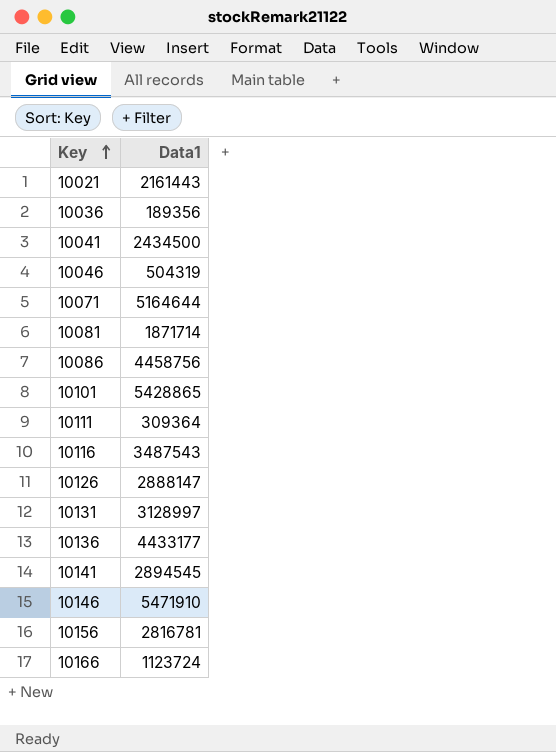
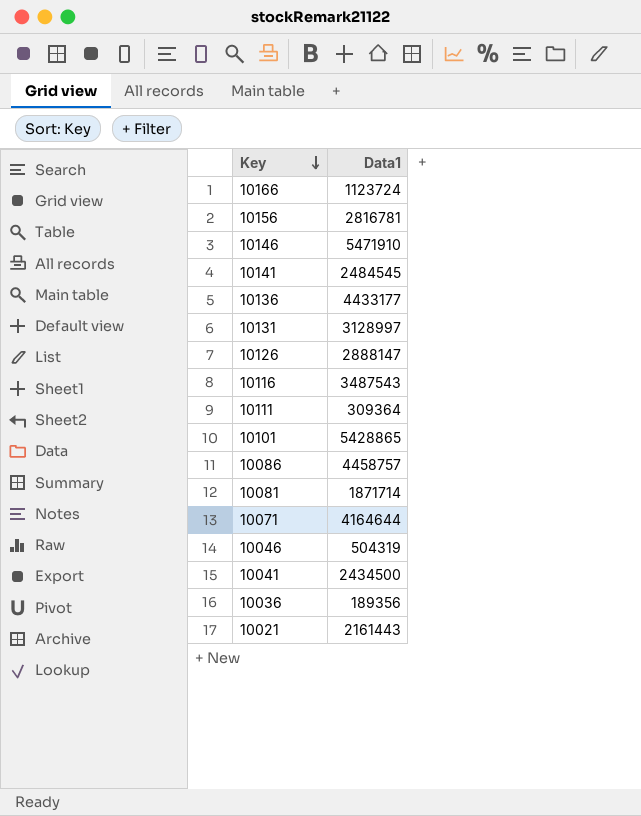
row order: Key ascending -> Key descending
10141 | Data1: 2894545 -> 2484545
10086 | Data1: 4458756 -> 4458757
10071 | Data1: 5164644 -> 4164644

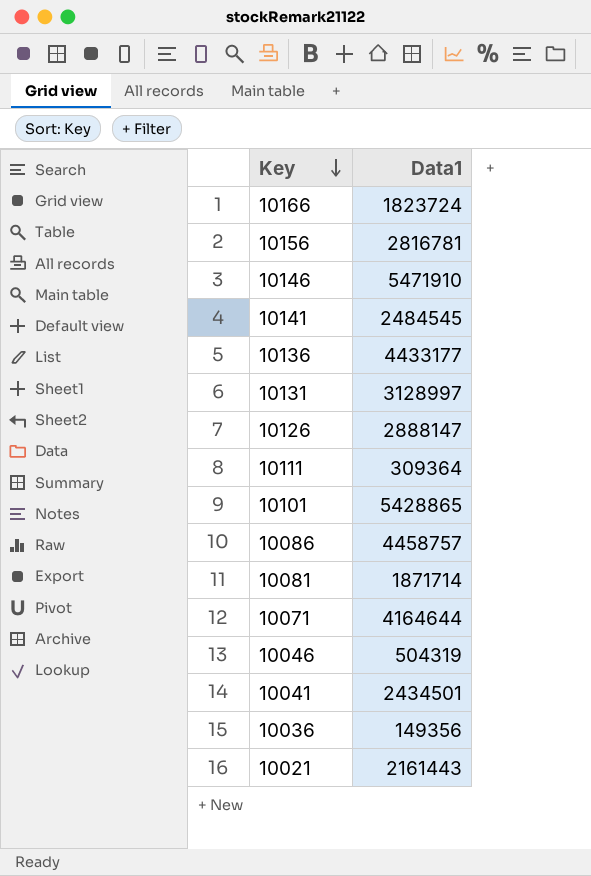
row 10116: 3487543 -> none
10166 | Data1: 1123724 -> 1823724
10041 | Data1: 2434500 -> 2434501
10036 | Data1: 189356 -> 149356

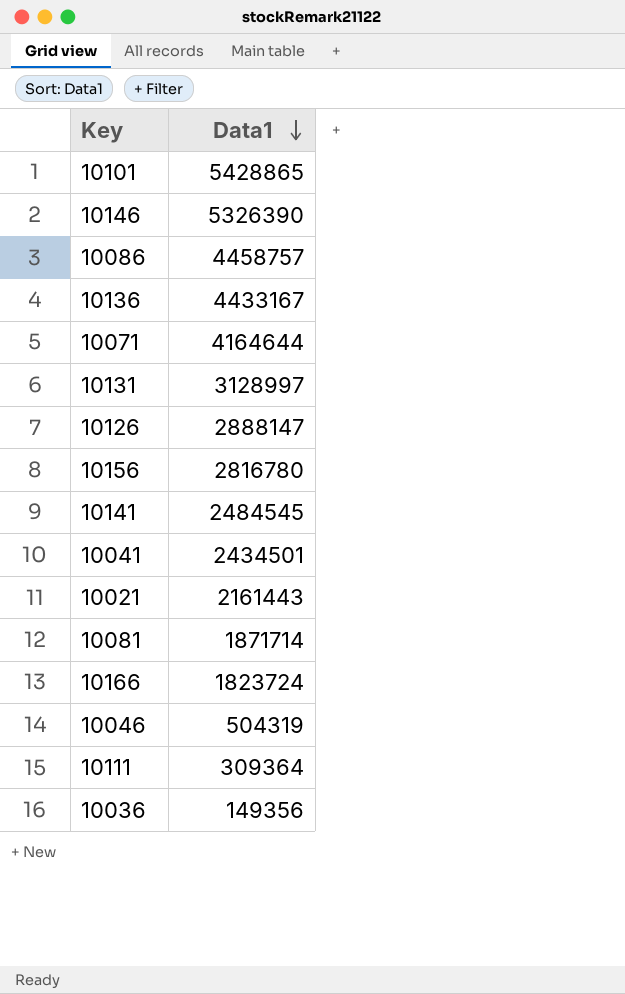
row order: Key descending -> Data1 descending
10146 | Data1: 5471910 -> 5326390
10136 | Data1: 4433177 -> 4433167
10156 | Data1: 2816781 -> 2816780

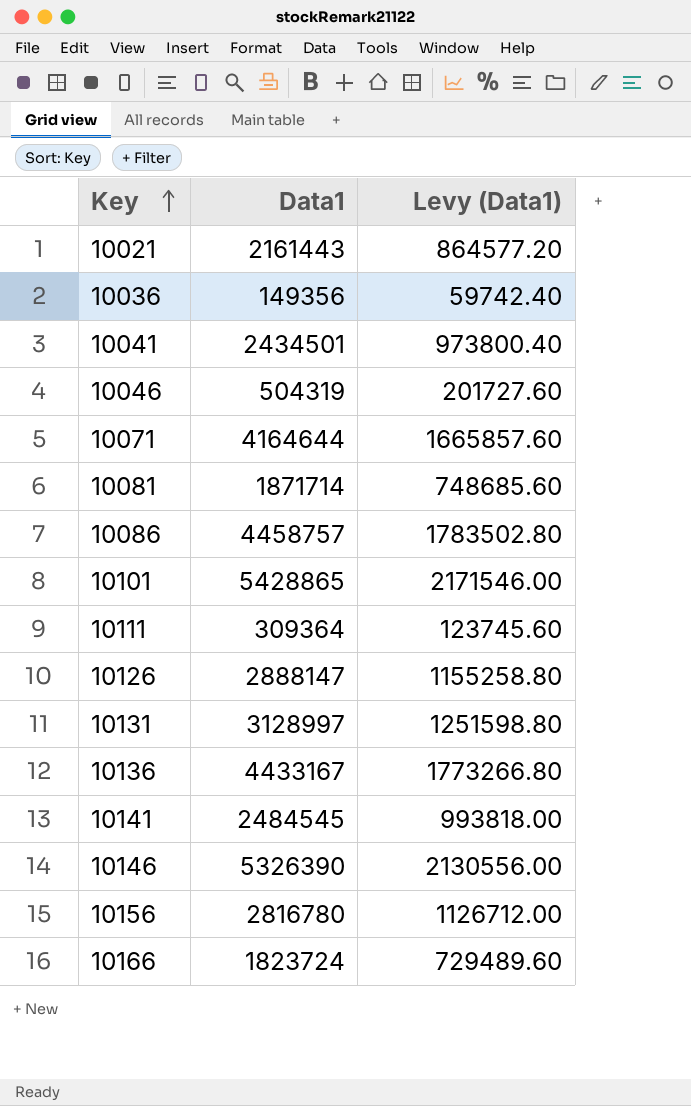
row order: Data1 descending -> Key ascending
column Levy (Data1) | formula: none -> [Data1] * 0.4

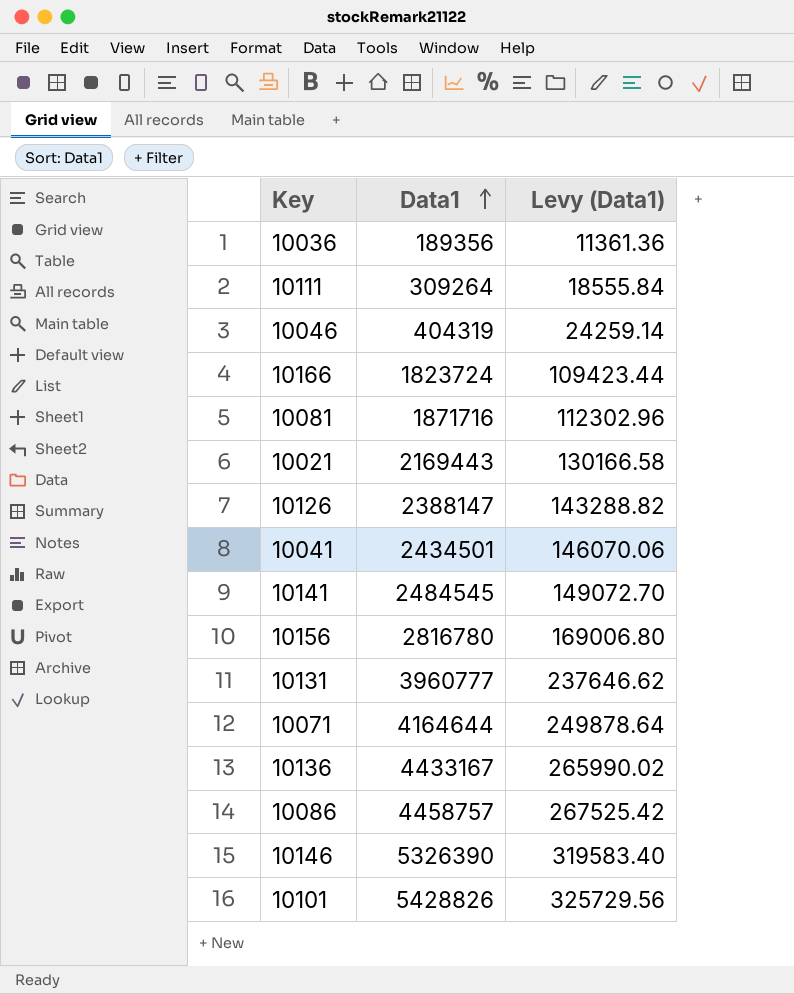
row order: Key ascending -> Data1 ascending
column Levy (Data1) | formula: [Data1] * 0.4 -> [Data1] * 0.06
10036 | Data1: 149356 -> 189356
10111 | Data1: 309364 -> 309264
10046 | Data1: 504319 -> 404319
10081 | Data1: 1871714 -> 1871716
10021 | Data1: 2161443 -> 2169443
10126 | Data1: 2888147 -> 2388147
10131 | Data1: 3128997 -> 3960777
10101 | Data1: 5428865 -> 5428826

